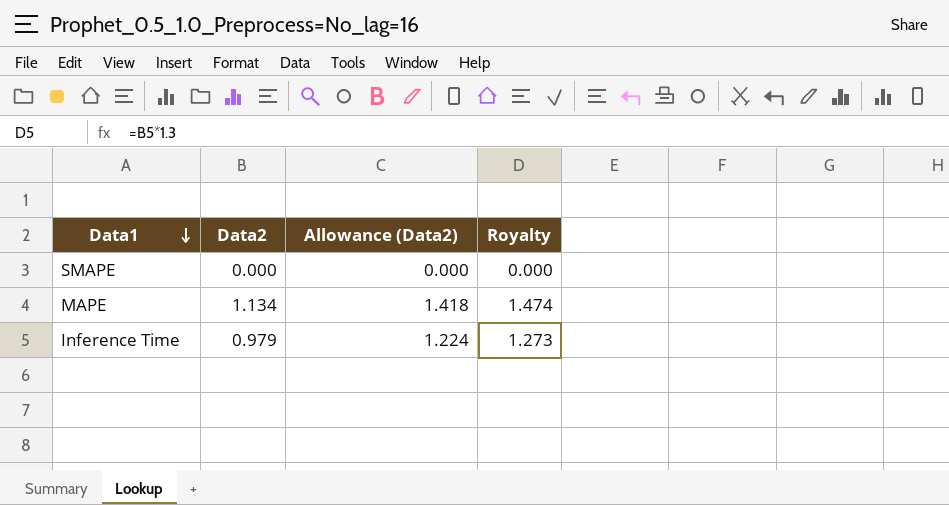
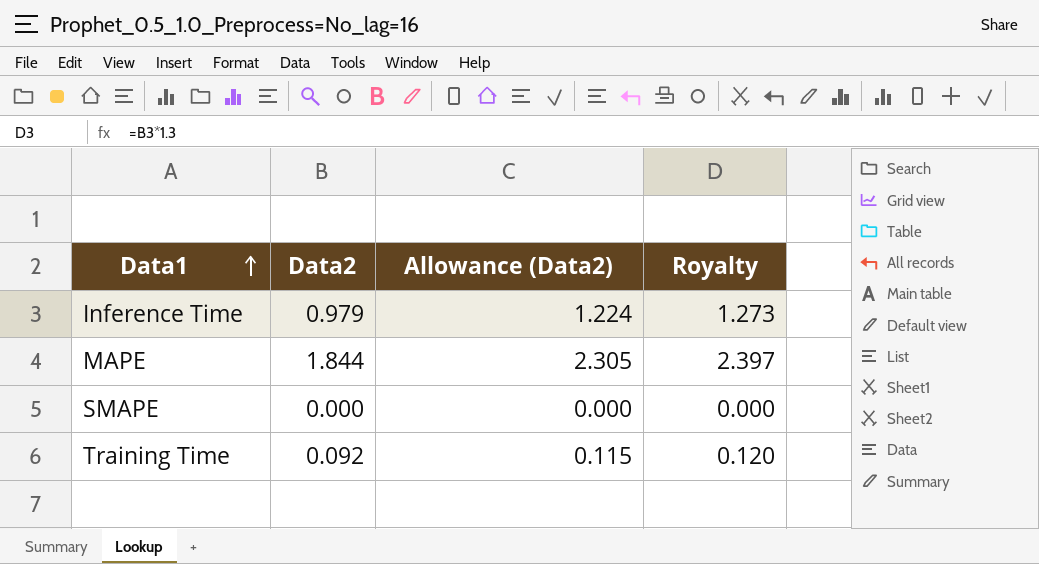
row order: Data1 descending -> Data1 ascending
MAPE | Data2: 1.134 -> 1.844
MAPE | Allowance (Data2): 1.418 -> 2.305
MAPE | Royalty: 1.474 -> 2.397
row Training Time: none -> 0.092 | 0.115 | 0.120

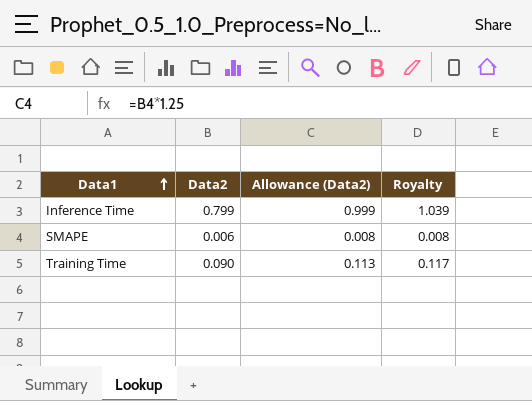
row MAPE: 1.844 | 2.305 | 2.397 -> none
Inference Time | Data2: 0.979 -> 0.799
Inference Time | Allowance (Data2): 1.224 -> 0.999
Inference Time | Royalty: 1.273 -> 1.039
SMAPE | Data2: 0.000 -> 0.006
SMAPE | Allowance (Data2): 0.000 -> 0.008
SMAPE | Royalty: 0.000 -> 0.008
Training Time | Data2: 0.092 -> 0.090
Training Time | Allowance (Data2): 0.115 -> 0.113
Training Time | Royalty: 0.120 -> 0.117

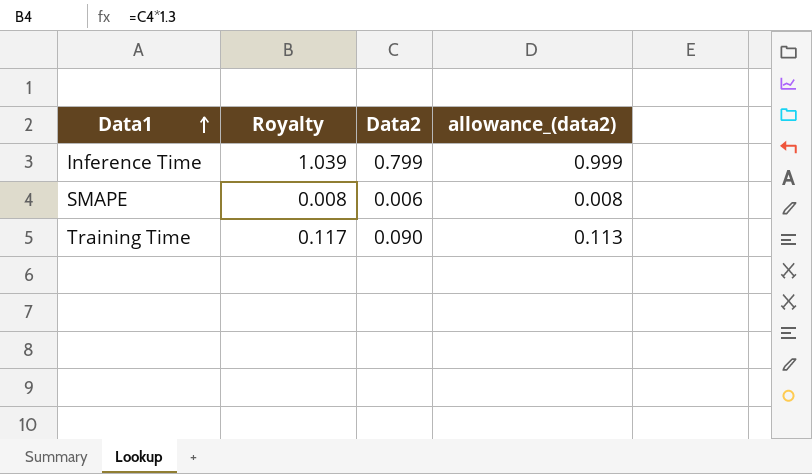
column Royalty | position: 4 -> 2
column name: Allowance (Data2) -> allowance_(data2)

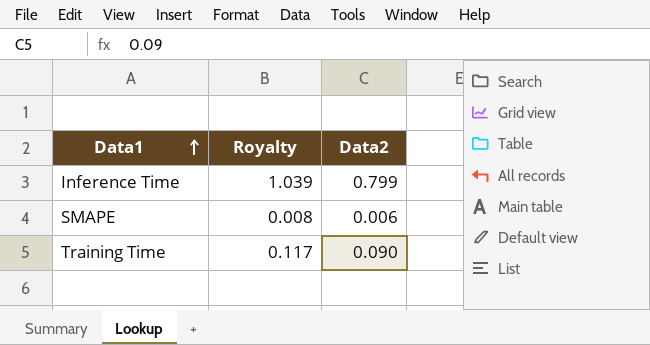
column allowance_(data2) | formula: [Data2] * 1.25 -> none

